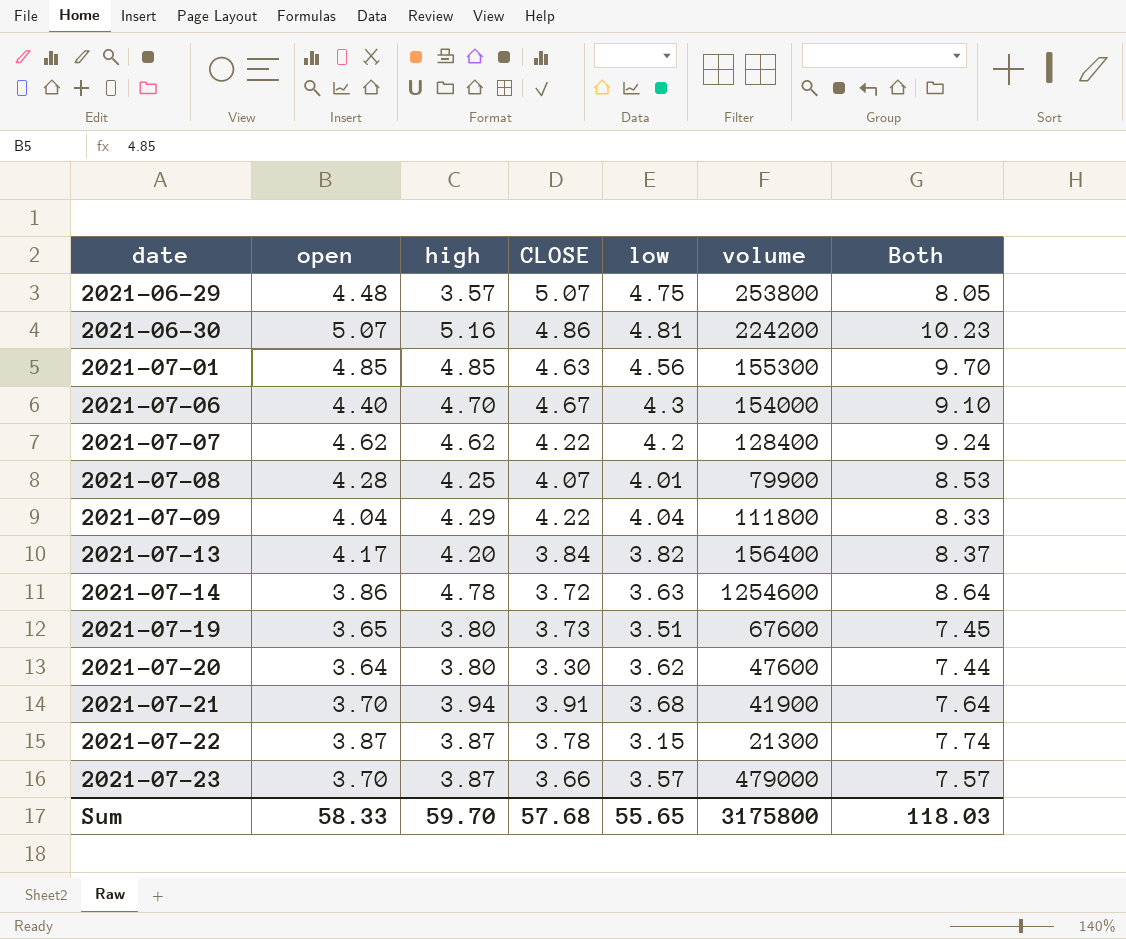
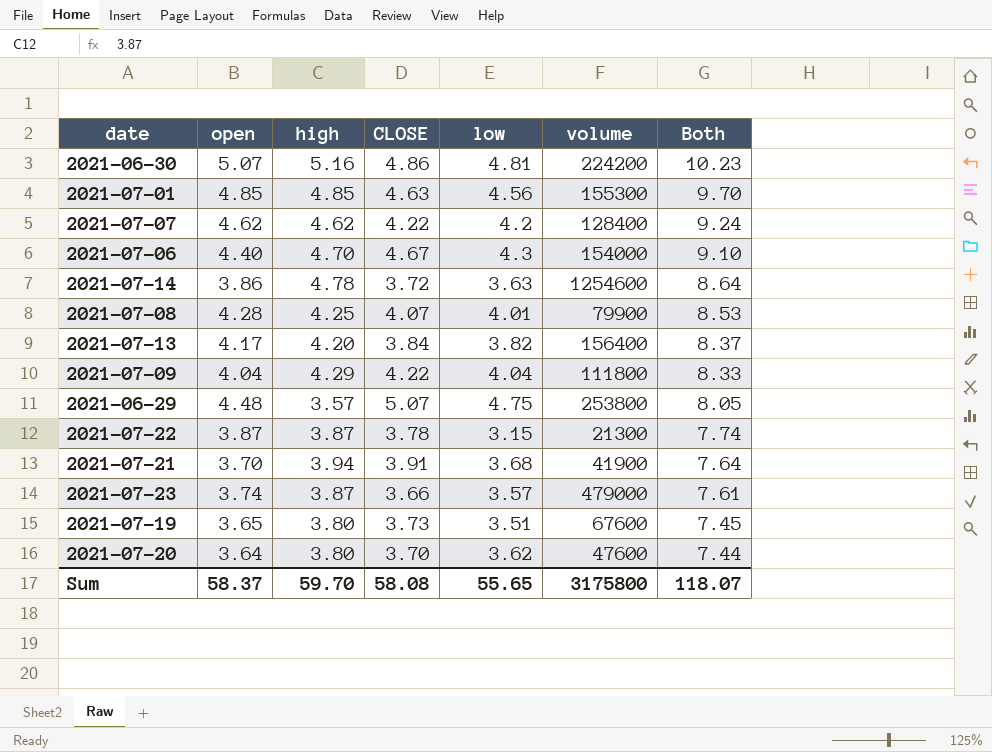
row order: date ascending -> Both descending
2021-07-23 | open: 3.70 -> 3.74
2021-07-23 | Both: 7.57 -> 7.61
2021-07-20 | CLOSE: 3.30 -> 3.70
Sum | open: 58.33 -> 58.37
Sum | CLOSE: 57.68 -> 58.08
Sum | Both: 118.03 -> 118.07

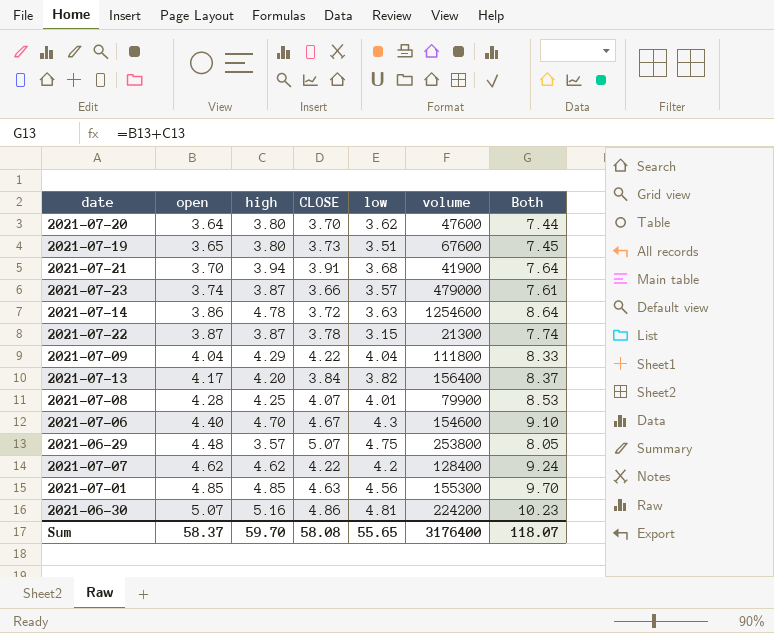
row order: Both descending -> open ascending
2021-07-06 | volume: 154000 -> 154600
Sum | volume: 3175800 -> 3176400

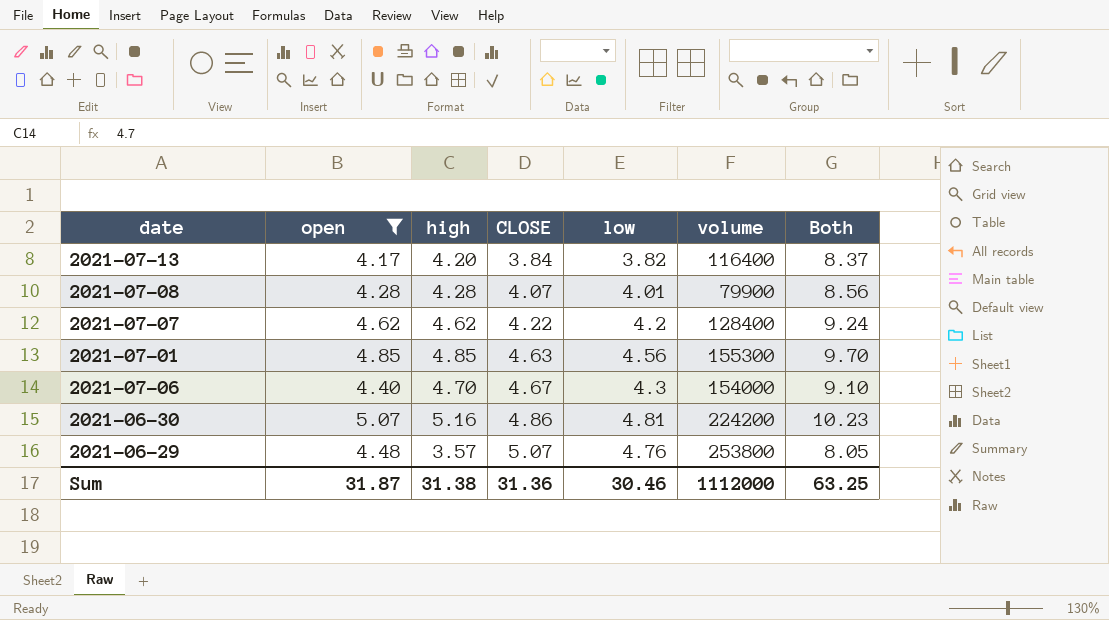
filter: none -> open >= 4.17
row order: open ascending -> CLOSE ascending
2021-07-13 | volume: 156400 -> 116400
2021-07-08 | high: 4.25 -> 4.28
2021-07-08 | Both: 8.53 -> 8.56
2021-07-06 | volume: 154600 -> 154000
2021-06-29 | low: 4.75 -> 4.76
Sum | open: 58.37 -> 31.87
Sum | high: 59.70 -> 31.38
Sum | CLOSE: 58.08 -> 31.36
Sum | low: 55.65 -> 30.46
Sum | volume: 3176400 -> 1112000
Sum | Both: 118.07 -> 63.25

